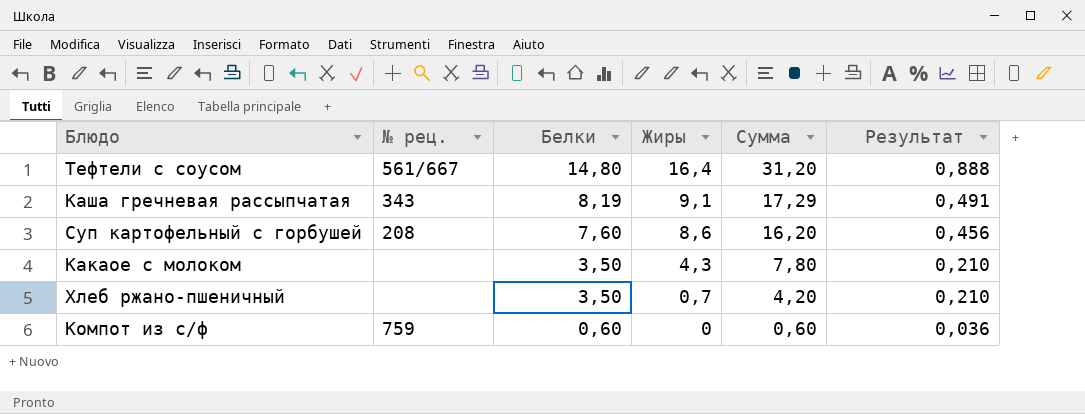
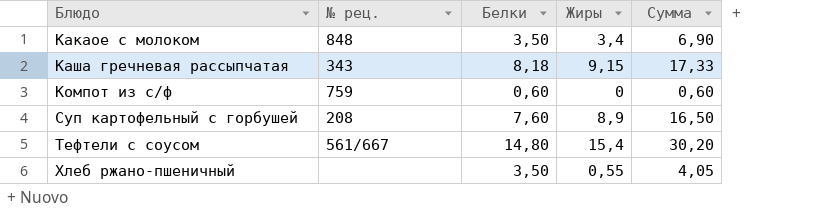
row order: Белки descending -> Блюдо ascending
column Результат | formula: [Белки] * 0,06 -> none
Какаое с молоком | № рец.: none -> 848
Какаое с молоком | Жиры: 4,3 -> 3,4
Какаое с молоком | Сумма: 7,80 -> 6,90
Каша гречневая рассыпчатая | Белки: 8,19 -> 8,18
Каша гречневая рассыпчатая | Жиры: 9,1 -> 9,15
Каша гречневая рассыпчатая | Сумма: 17,29 -> 17,33
Суп картофельный с горбушей | Жиры: 8,6 -> 8,9
Суп картофельный с горбушей | Сумма: 16,20 -> 16,50
Тефтели с соусом | Жиры: 16,4 -> 15,4
Тефтели с соусом | Сумма: 31,20 -> 30,20
Хлеб ржано-пшеничный | Жиры: 0,7 -> 0,55
Хлеб ржано-пшеничный | Сумма: 4,20 -> 4,05

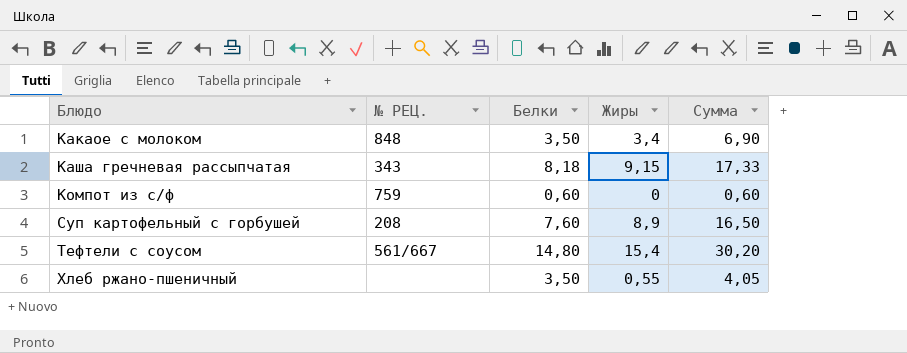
column name: № рец. -> № РЕЦ.

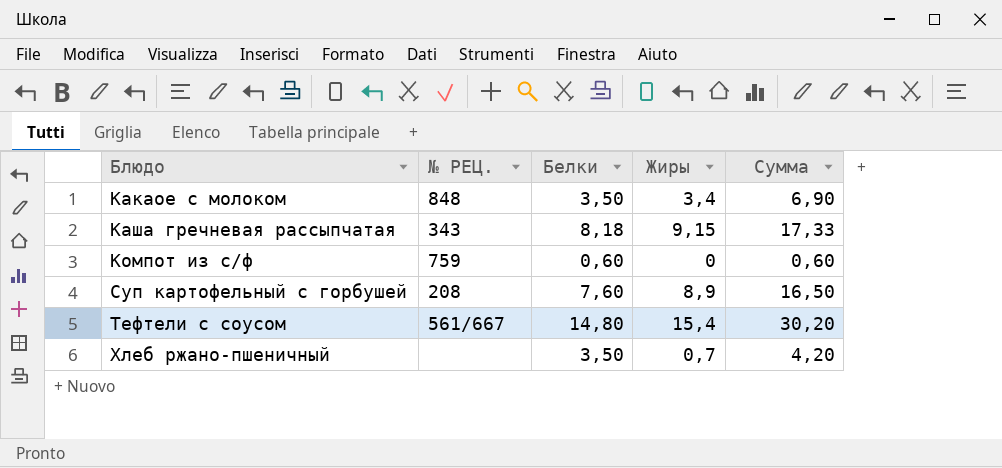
Хлеб ржано-пшеничный | Жиры: 0,55 -> 0,7
Хлеб ржано-пшеничный | Сумма: 4,05 -> 4,20

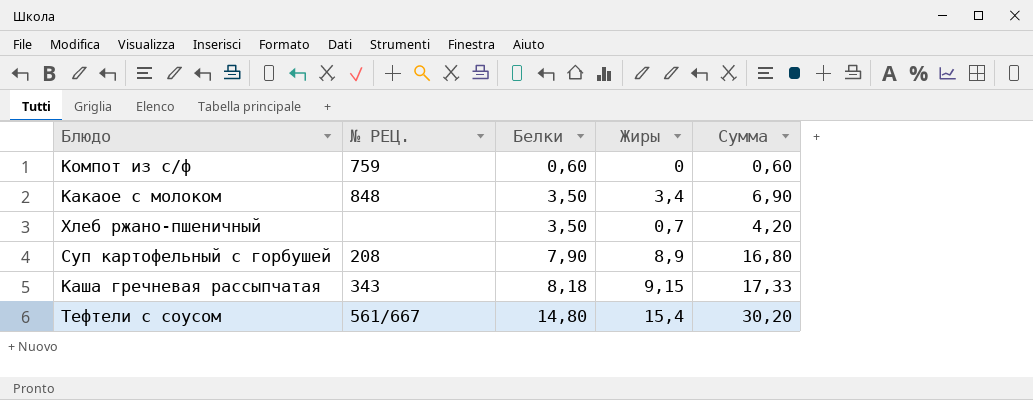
row order: Блюдо ascending -> Белки ascending
Суп картофельный с горбушей | Белки: 7,60 -> 7,90
Суп картофельный с горбушей | Сумма: 16,50 -> 16,80

